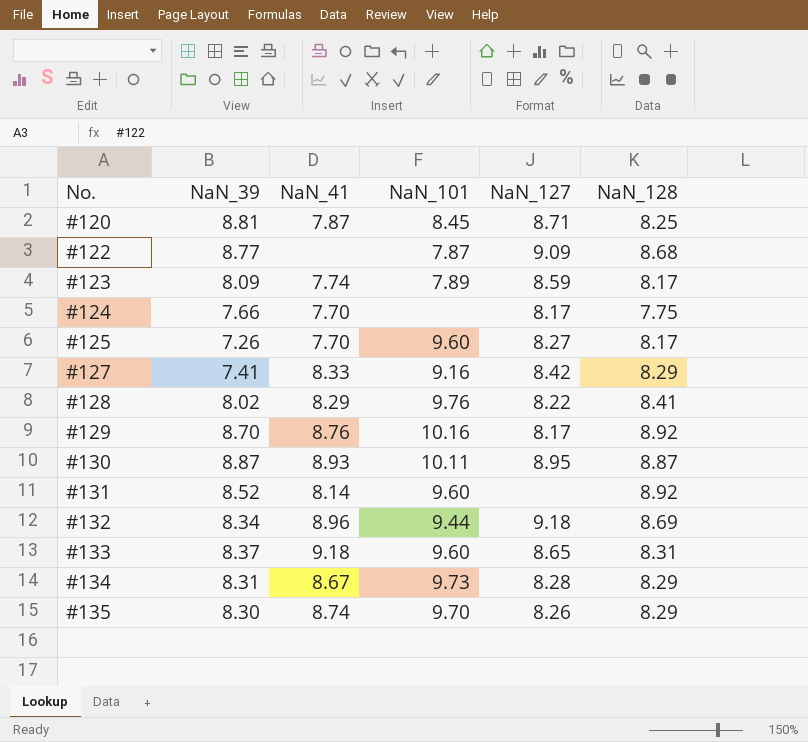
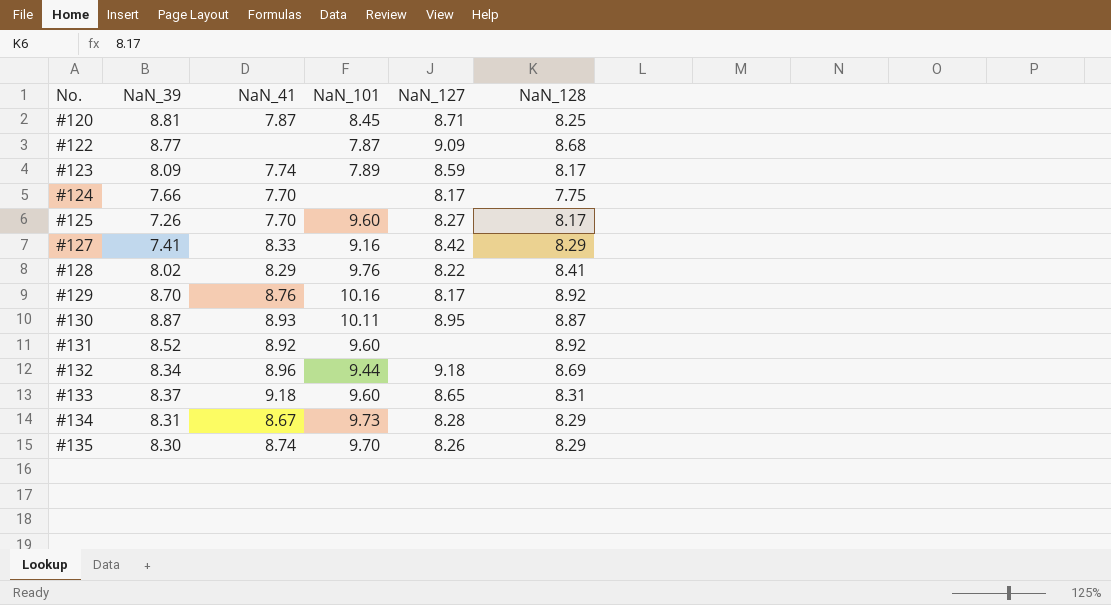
#131 | NaN_41: 8.14 -> 8.92

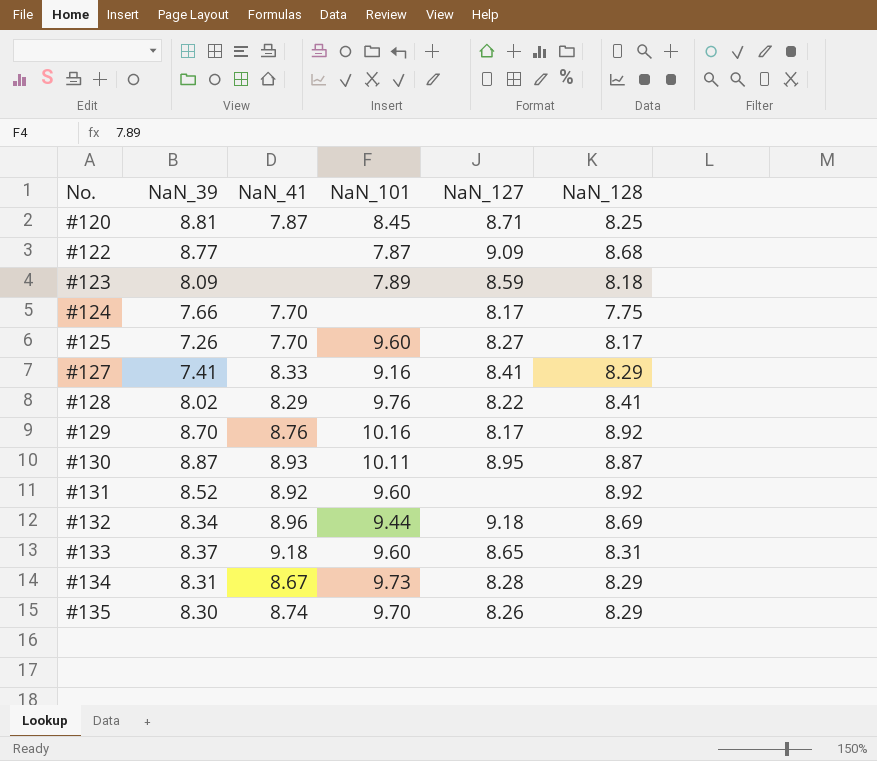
#123 | NaN_41: 7.74 -> none
#123 | NaN_128: 8.17 -> 8.18
#127 | NaN_127: 8.42 -> 8.41

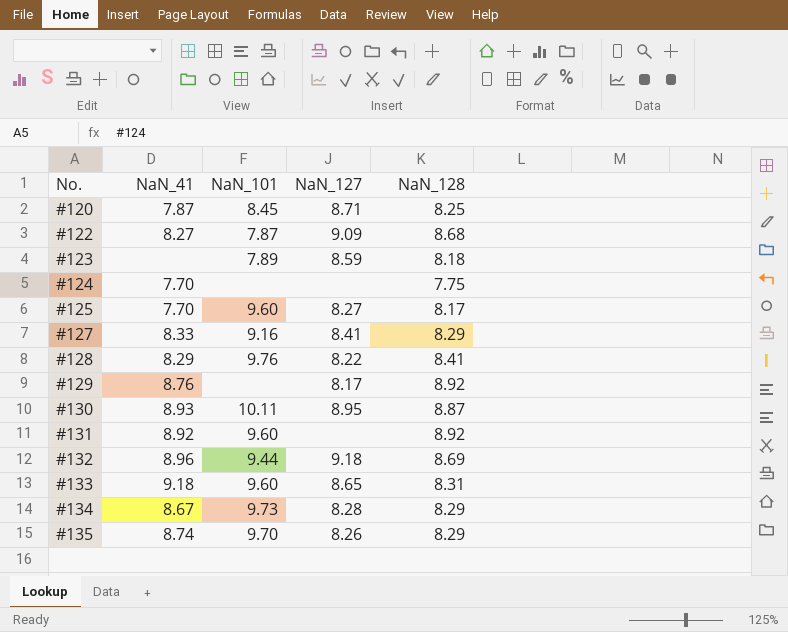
column NaN_39 | position: 2 -> none
#122 | NaN_41: none -> 8.27
#124 | NaN_127: 8.17 -> none
#129 | NaN_101: 10.16 -> none

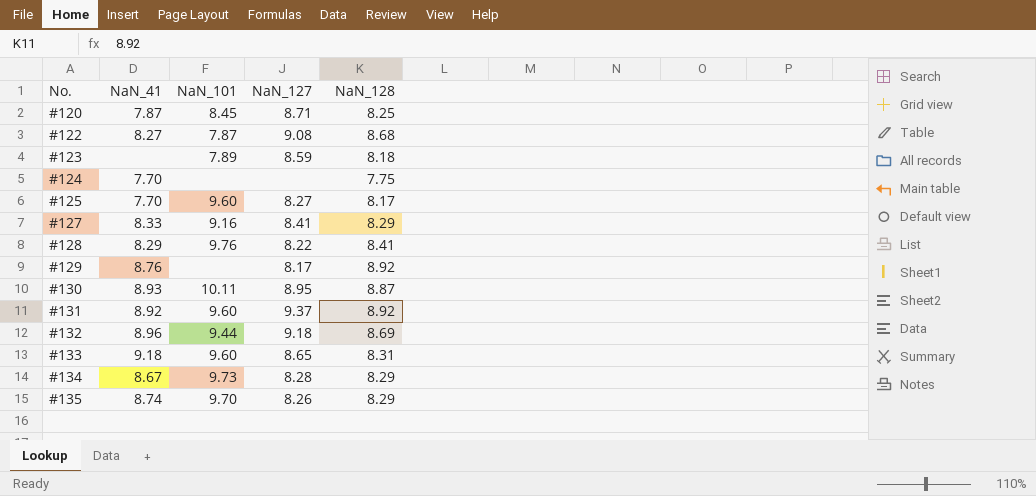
#122 | NaN_127: 9.09 -> 9.08
#131 | NaN_127: none -> 9.37

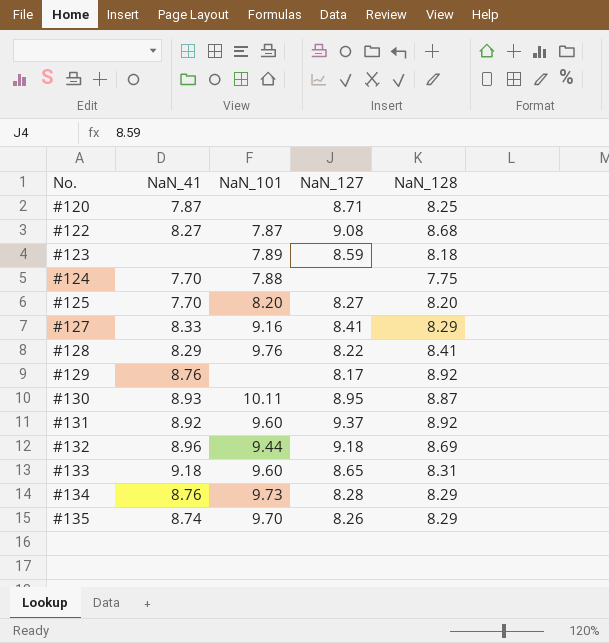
#120 | NaN_101: 8.45 -> none
#124 | NaN_101: none -> 7.88
#125 | NaN_101: 9.60 -> 8.20
#125 | NaN_128: 8.17 -> 8.20
#134 | NaN_41: 8.67 -> 8.76

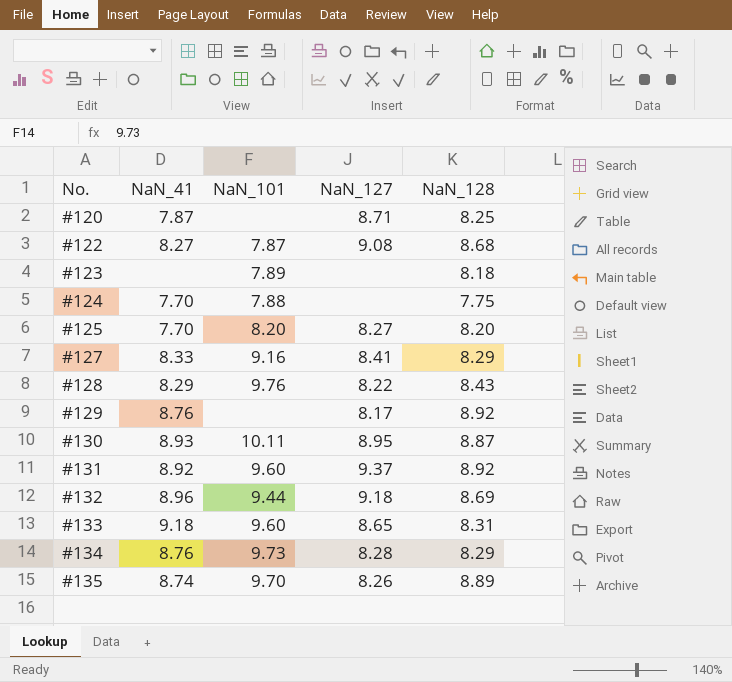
#123 | NaN_127: 8.59 -> none
#128 | NaN_128: 8.41 -> 8.43
#135 | NaN_128: 8.29 -> 8.89

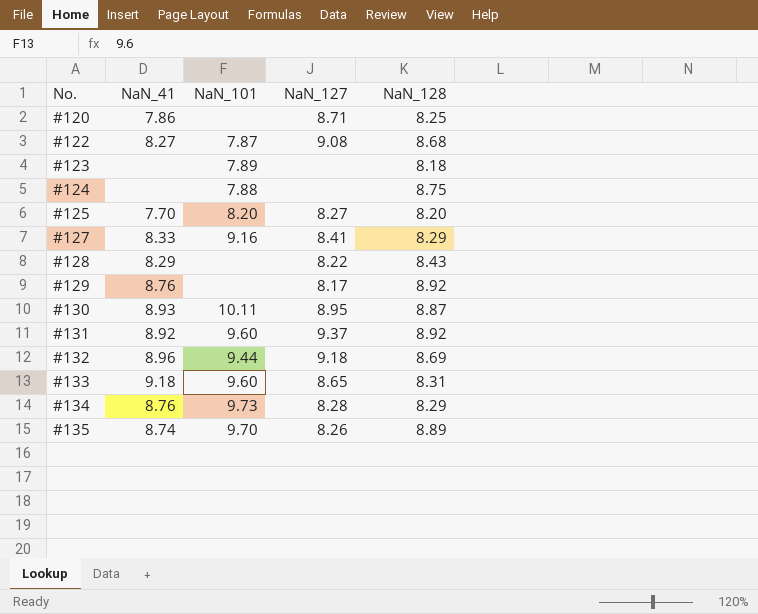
#120 | NaN_41: 7.87 -> 7.86
#124 | NaN_41: 7.70 -> none
#124 | NaN_128: 7.75 -> 8.75
#128 | NaN_101: 9.76 -> none

